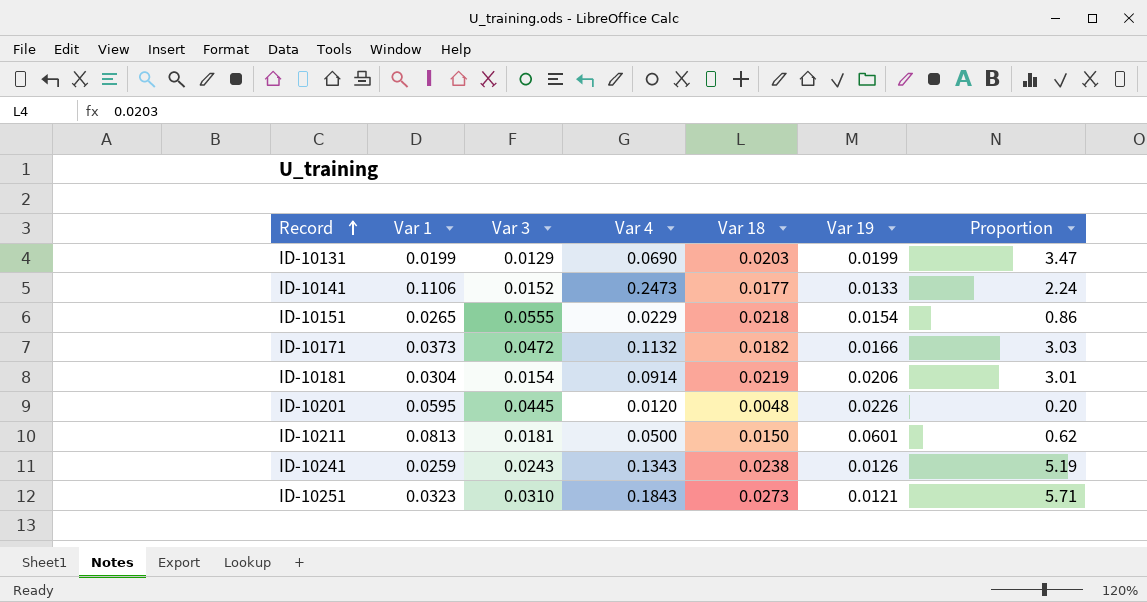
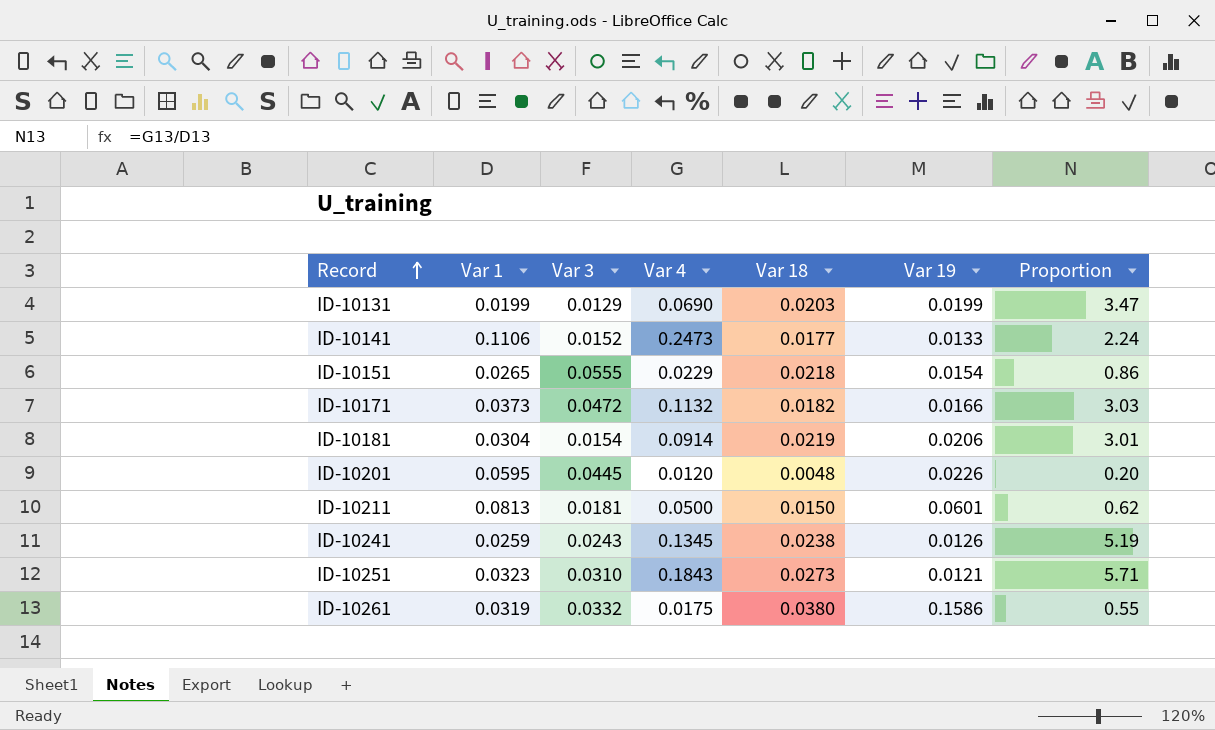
ID-10241 | Var 4: 0.1343 -> 0.1345
row ID-10261: none -> 0.0319 | 0.0332 | 0.0175 | 0.0380 | 0.1586 | 0.55

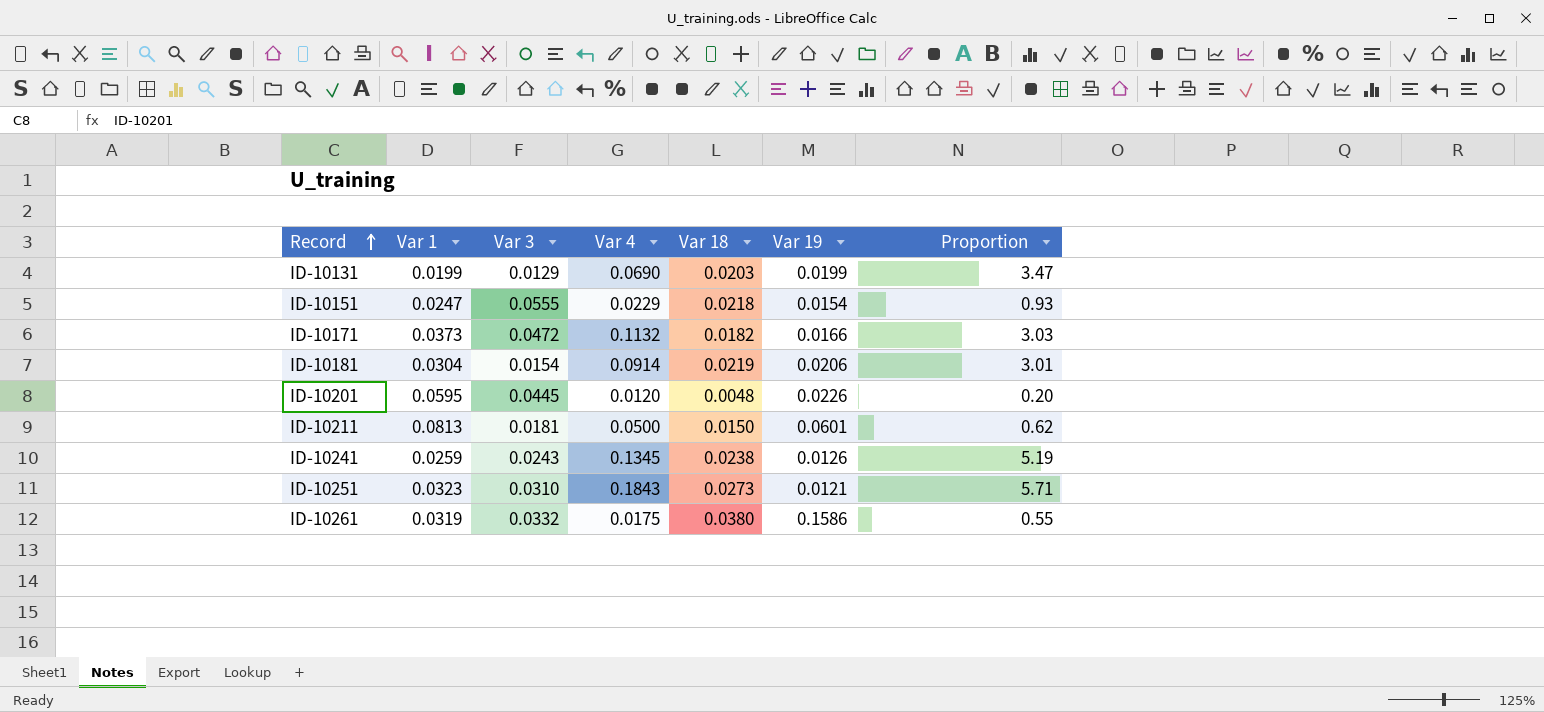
row ID-10141: 0.1106 | 0.0152 | 0.2473 | 0.0177 | 0.0133 | 2.24 -> none
ID-10151 | Var 1: 0.0265 -> 0.0247
ID-10151 | Proportion: 0.86 -> 0.93

